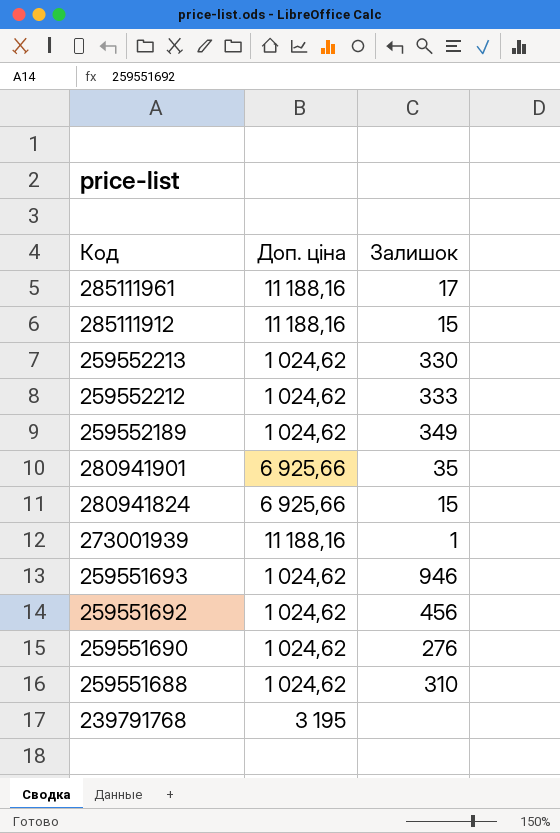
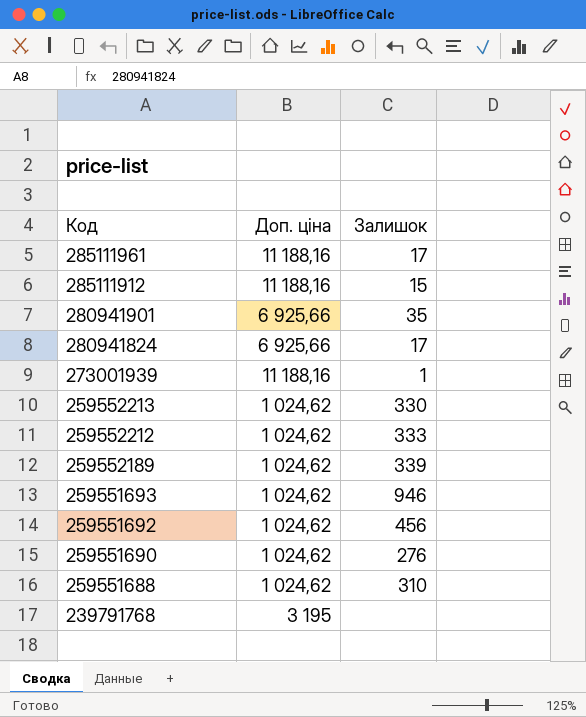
row order: none -> Код descending
280941824 | Залишок: 15 -> 17
259552189 | Залишок: 349 -> 339

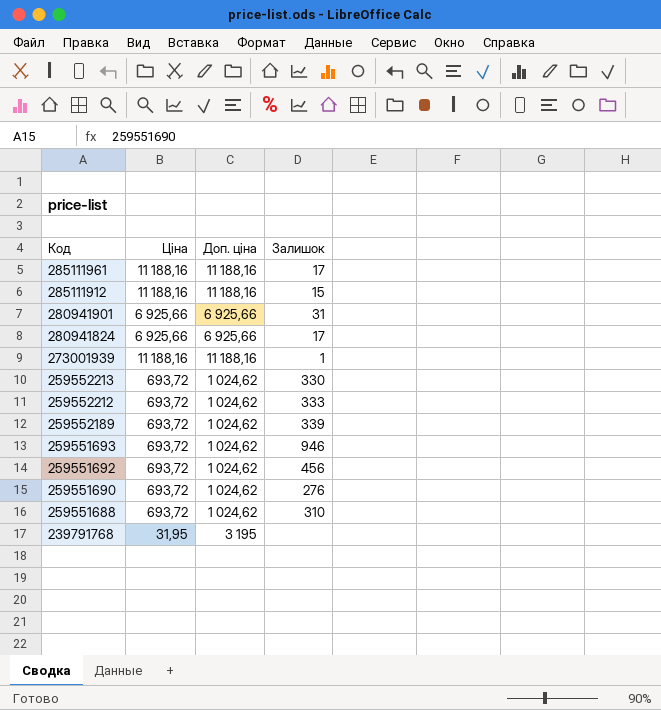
column Ціна | position: none -> 2
280941901 | Залишок: 35 -> 31

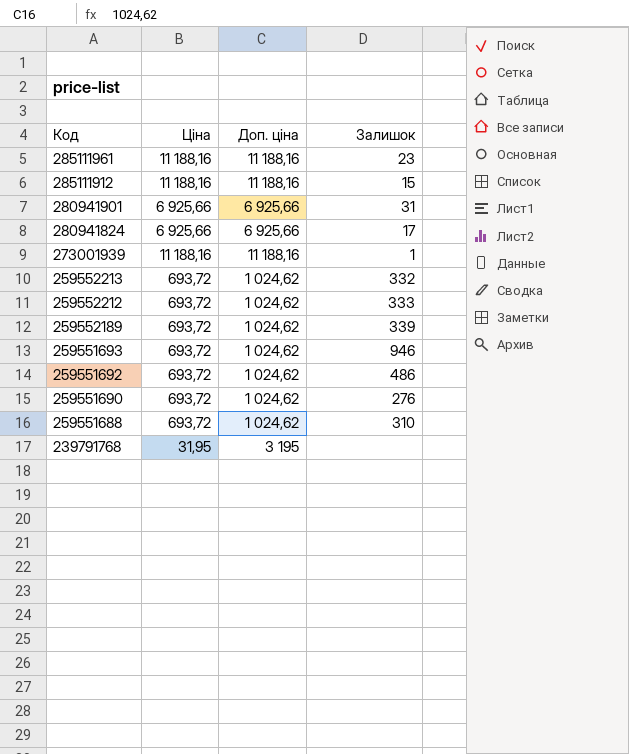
285111961 | Залишок: 17 -> 23
259552213 | Залишок: 330 -> 332
259551692 | Залишок: 456 -> 486

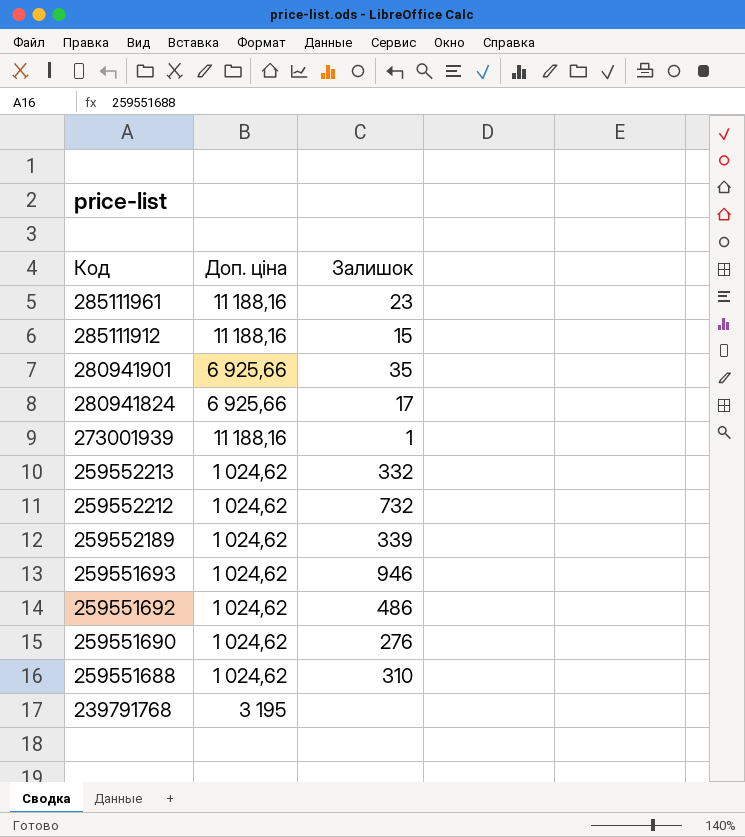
column Ціна | position: 2 -> none
280941901 | Залишок: 31 -> 35
259552212 | Залишок: 333 -> 732

